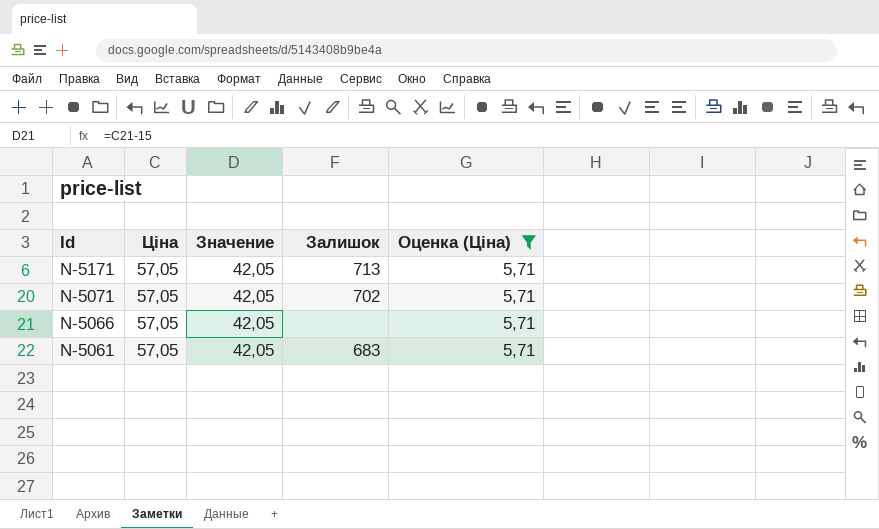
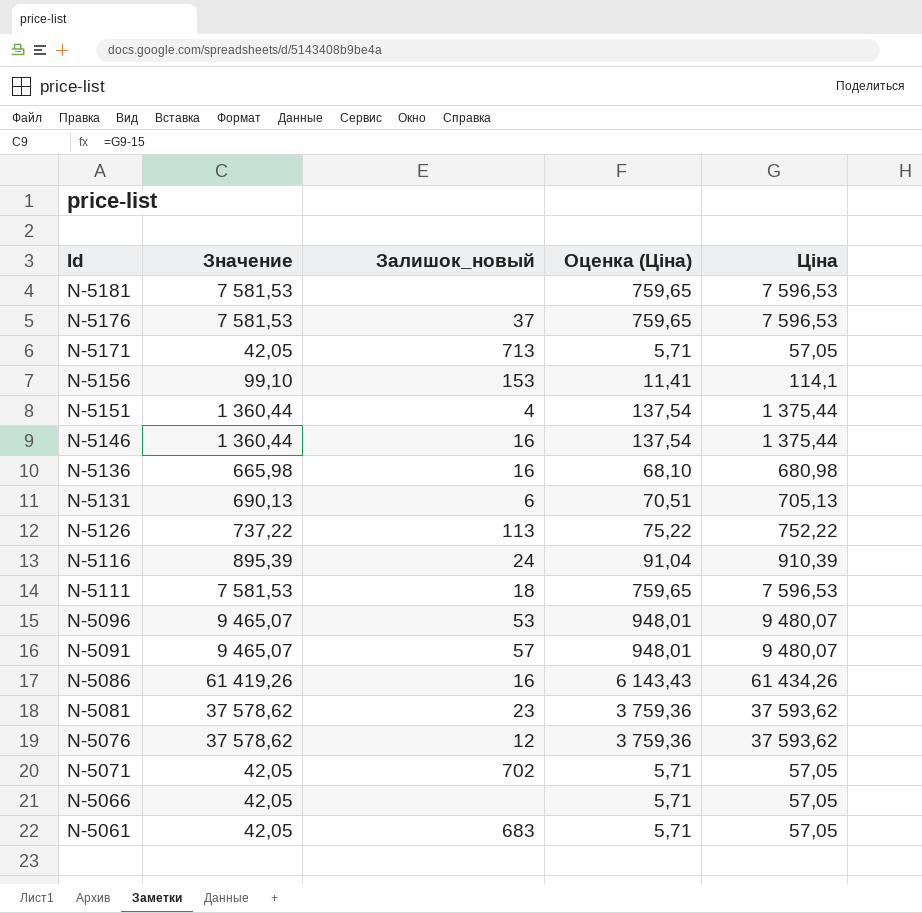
filter: Оценка (Ціна) = 5,71 -> none
column name: Залишок -> Залишок_новый
column Ціна | position: 2 -> 5

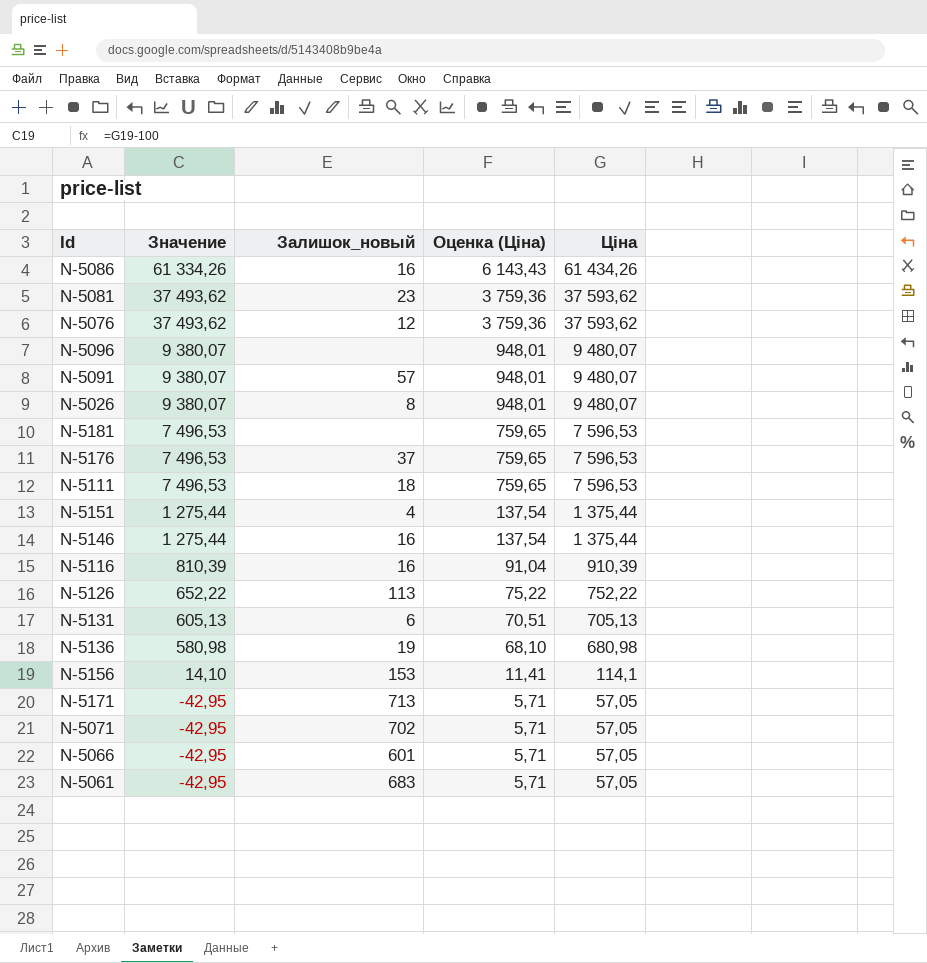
row order: Id descending -> Значение descending
column Значение | formula: [Ціна] - 15 -> [Ціна] - 100
N-5096 | Залишок_новый: 53 -> none
row N-5026: none -> 9 380,07 | 8 | 948,01 | 9 480,07
N-5116 | Залишок_новый: 24 -> 16
N-5136 | Залишок_новый: 16 -> 19
N-5066 | Залишок_новый: none -> 601

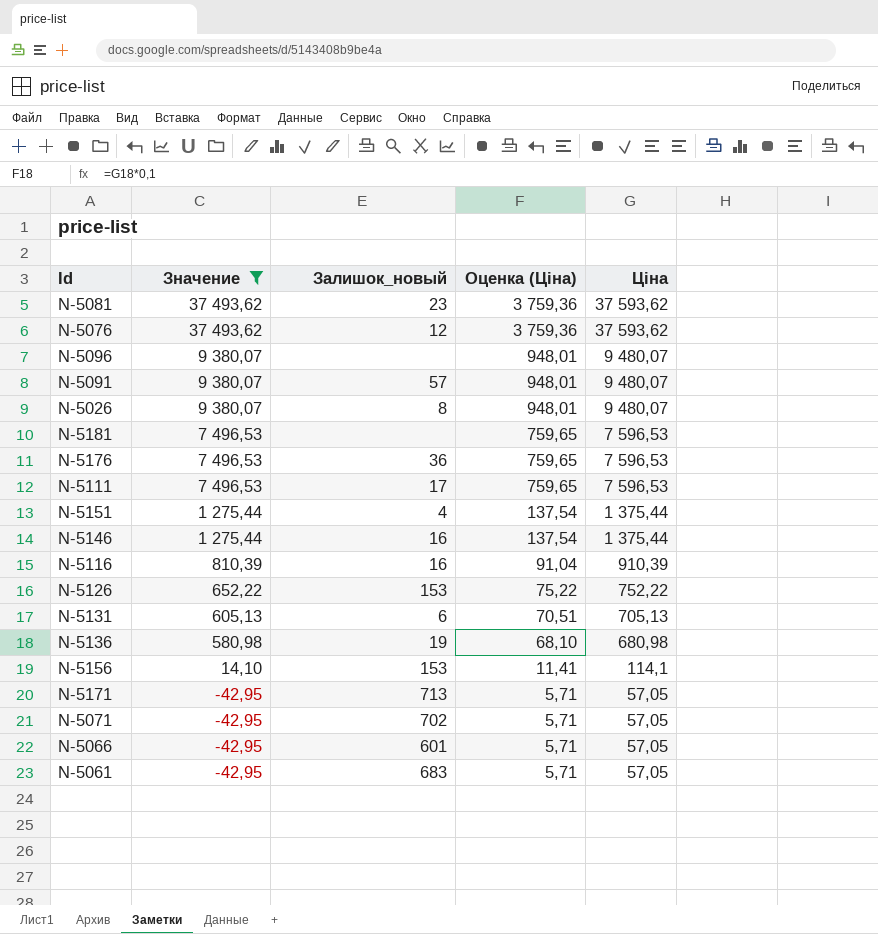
filter: none -> Значение != 61 334,26
N-5176 | Залишок_новый: 37 -> 36
N-5111 | Залишок_новый: 18 -> 17
N-5126 | Залишок_новый: 113 -> 153

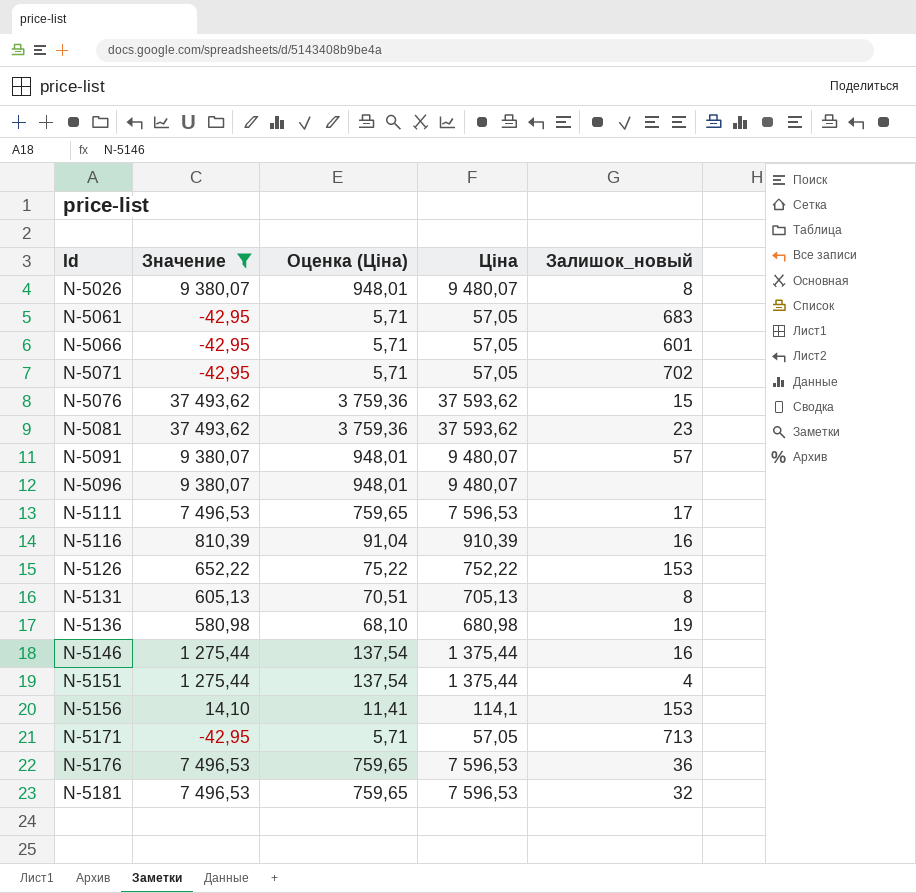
row order: Значение descending -> Id ascending
column Залишок_новый | position: 3 -> 5
N-5076 | Залишок_новый: 12 -> 15
N-5131 | Залишок_новый: 6 -> 8
N-5181 | Залишок_новый: none -> 32

